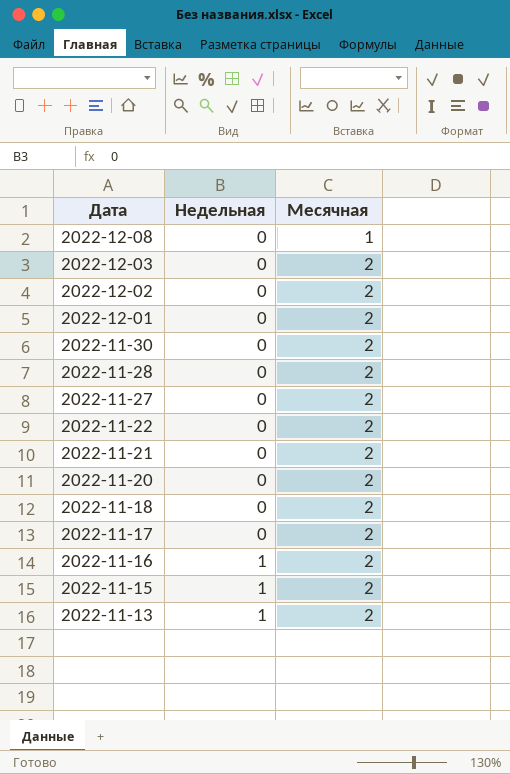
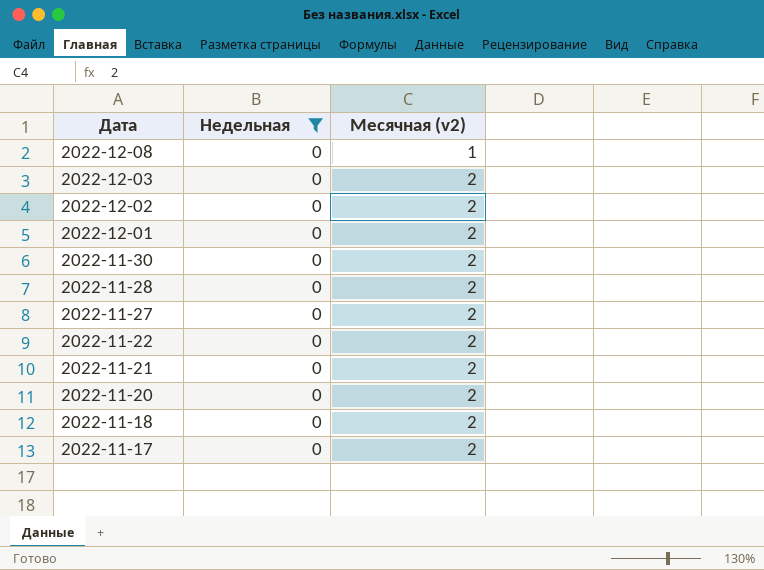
filter: none -> Недельная = 0
column name: Месячная -> Месячная (v2)

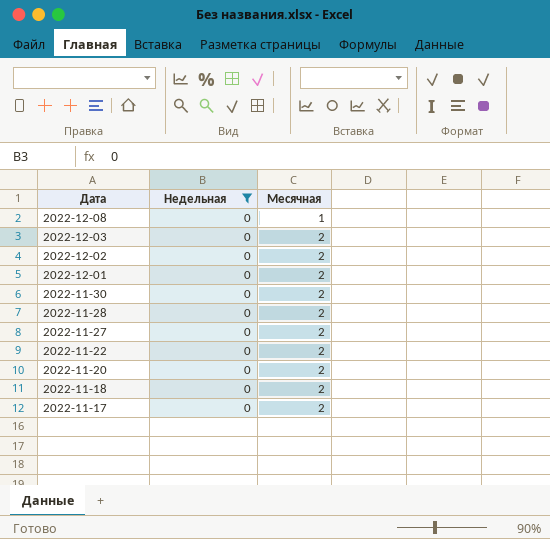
column name: Месячная (v2) -> Месячная
row 2022-11-21: 0 | 2 -> none

